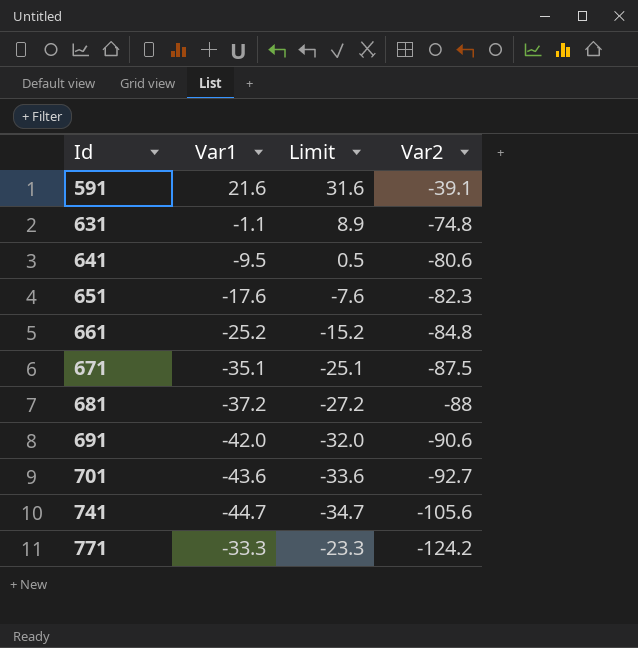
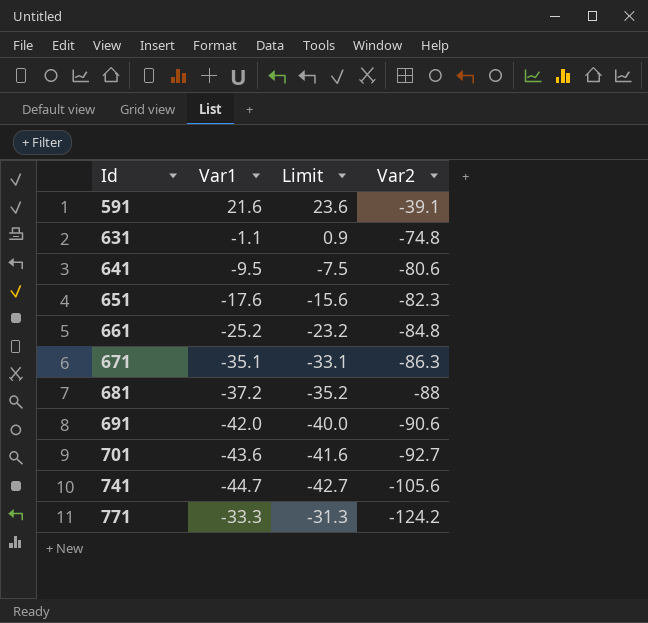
column Limit | formula: [Var1] + 10 -> [Var1] + 2
671 | Var2: -87.5 -> -86.3

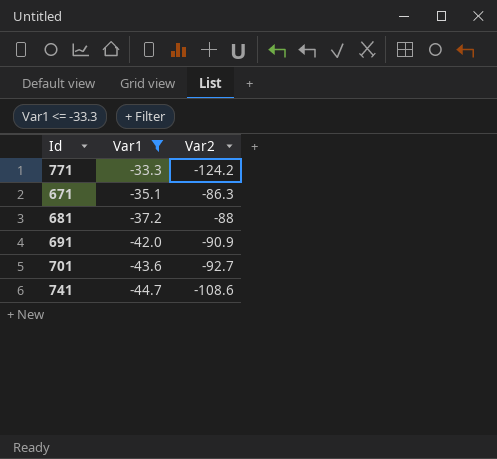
filter: none -> Var1 <= -33.3
row order: Id ascending -> Var1 descending
column Limit | formula: [Var1] + 2 -> none
691 | Var2: -90.6 -> -90.9
741 | Var2: -105.6 -> -108.6

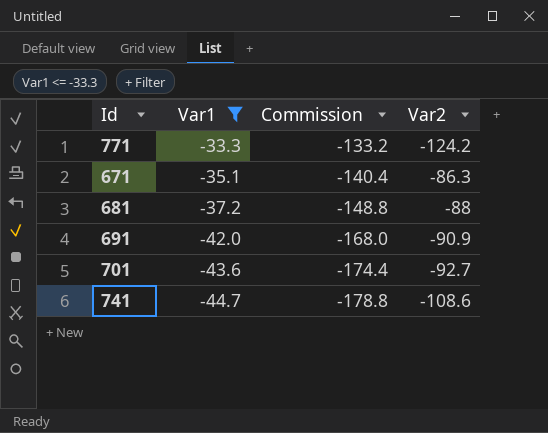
column Commission | formula: none -> [Var1] * 4

